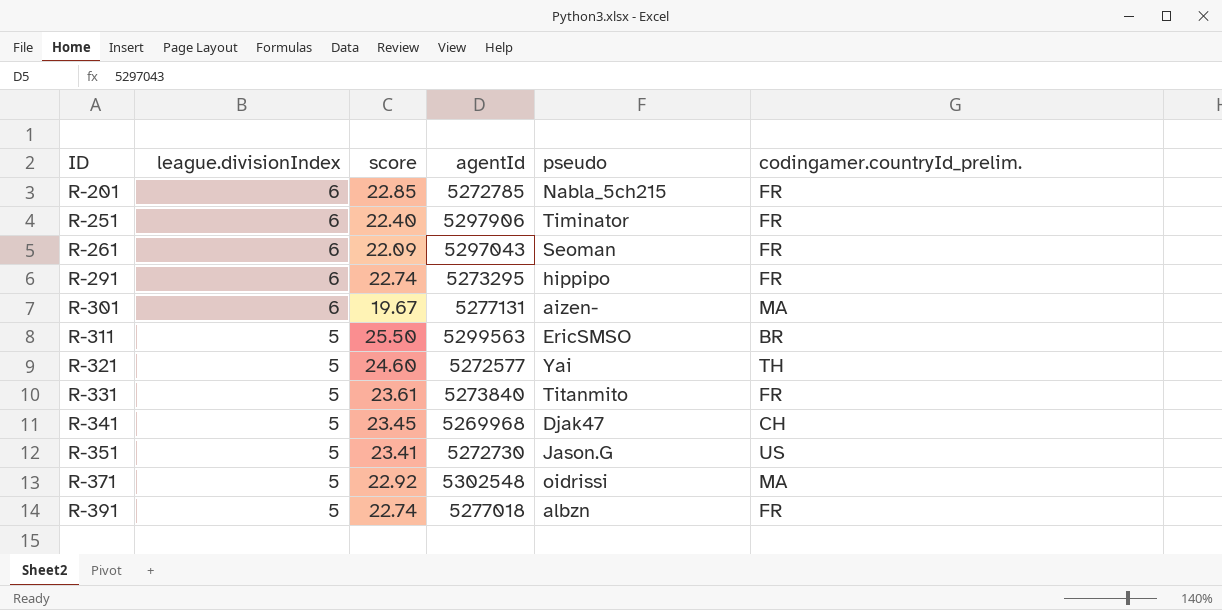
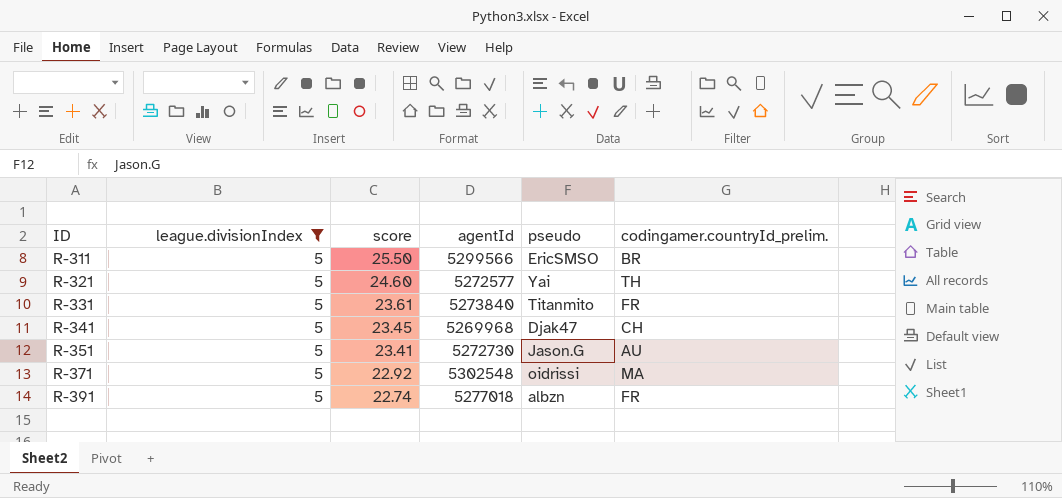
filter: none -> league.divisionIndex = 5
R-311 | agentId: 5299563 -> 5299566
R-351 | codingamer.countryId_prelim.: US -> AU

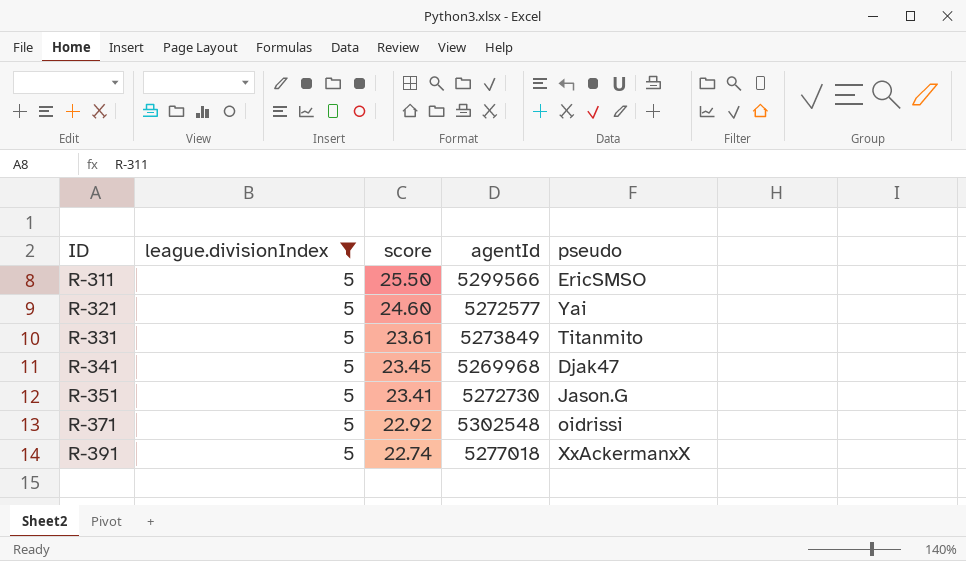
column codingamer.countryId_prelim. | position: 6 -> none
R-331 | agentId: 5273840 -> 5273849
R-391 | pseudo: albzn -> XxAckermanxX

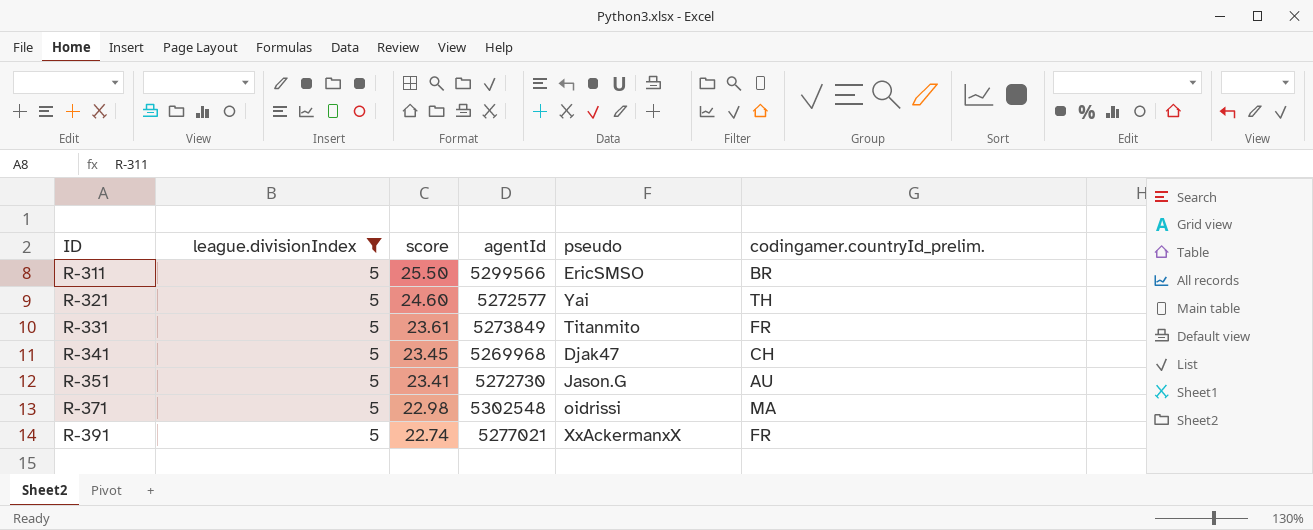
column codingamer.countryId_prelim. | position: none -> 6
R-371 | score: 22.92 -> 22.98
R-391 | agentId: 5277018 -> 5277021

